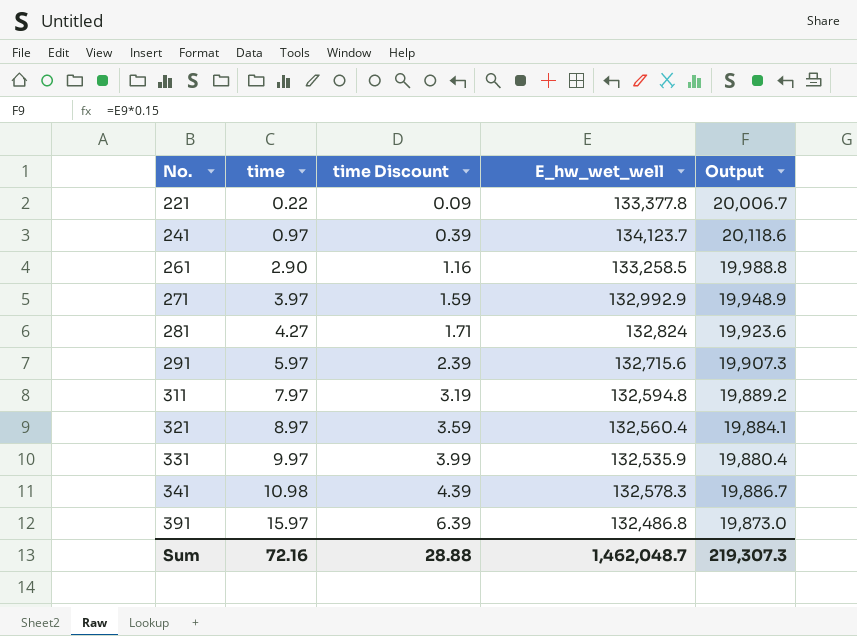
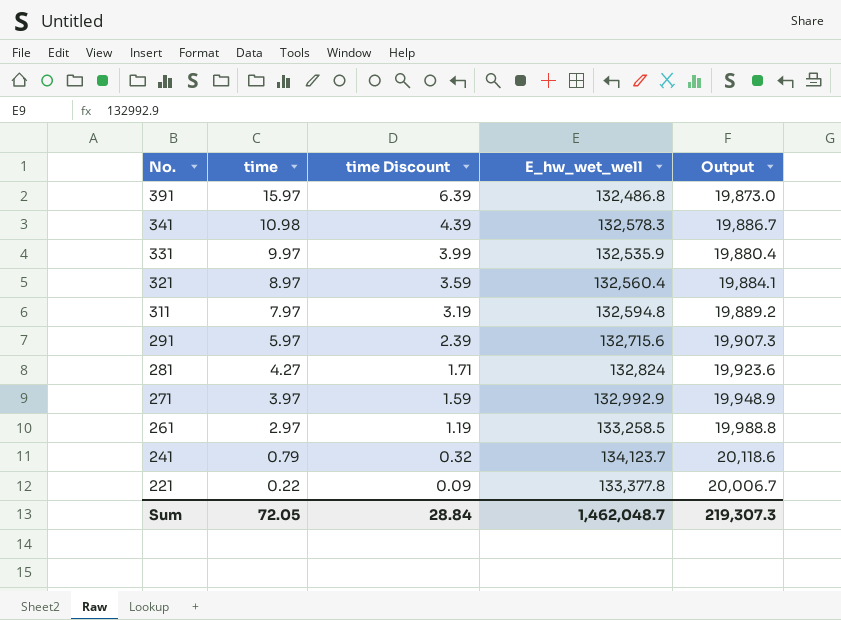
row order: No. ascending -> No. descending
261 | time: 2.90 -> 2.97
261 | time Discount: 1.16 -> 1.19
241 | time: 0.97 -> 0.79
241 | time Discount: 0.39 -> 0.32
Sum | time: 72.16 -> 72.05
Sum | time Discount: 28.88 -> 28.84

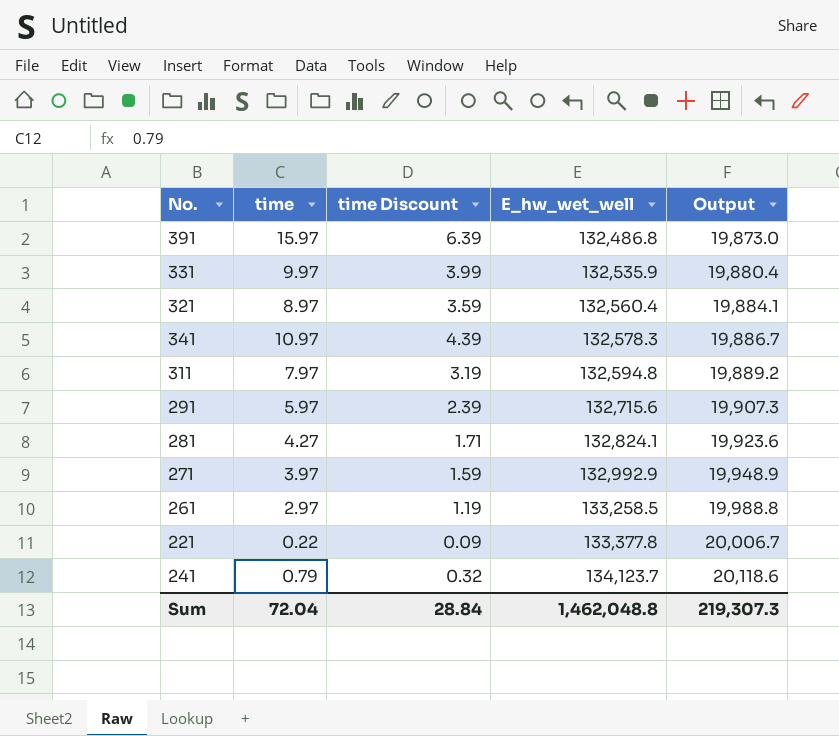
row order: No. descending -> E_hw_wet_well ascending
341 | time: 10.98 -> 10.97
281 | E_hw_wet_well: 132,824 -> 132,824.1
Sum | time: 72.05 -> 72.04
Sum | E_hw_wet_well: 1,462,048.7 -> 1,462,048.8

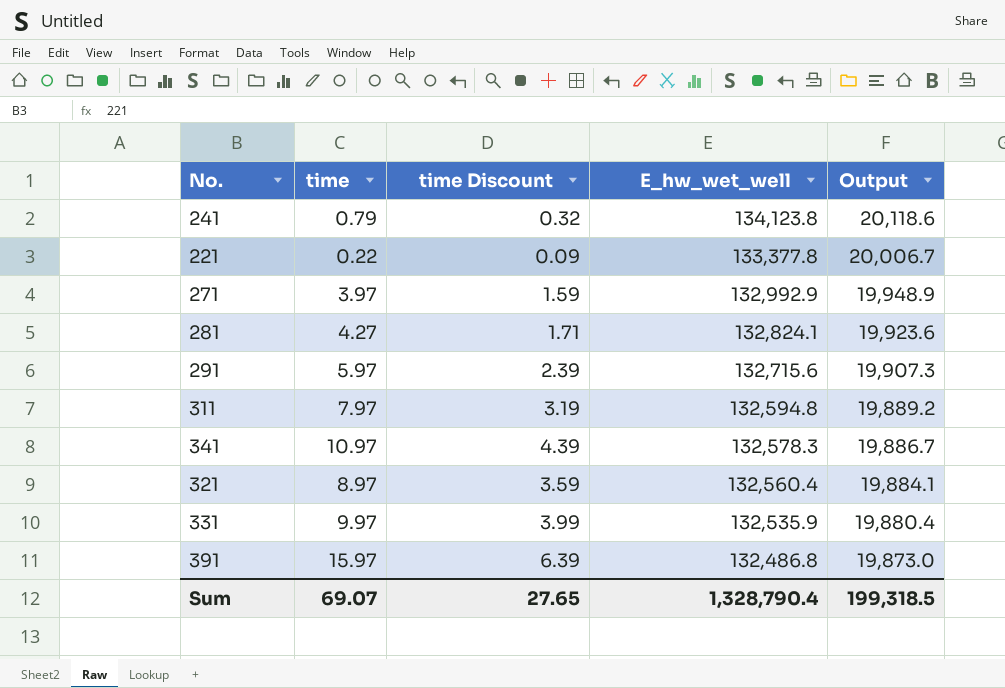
row order: E_hw_wet_well ascending -> E_hw_wet_well descending
row 261: 2.97 | 1.19 | 133,258.5 | 19,988.8 -> none
241 | E_hw_wet_well: 134,123.7 -> 134,123.8
Sum | time: 72.04 -> 69.07
Sum | time Discount: 28.84 -> 27.65
Sum | E_hw_wet_well: 1,462,048.8 -> 1,328,790.4
Sum | Output: 219,307.3 -> 199,318.5

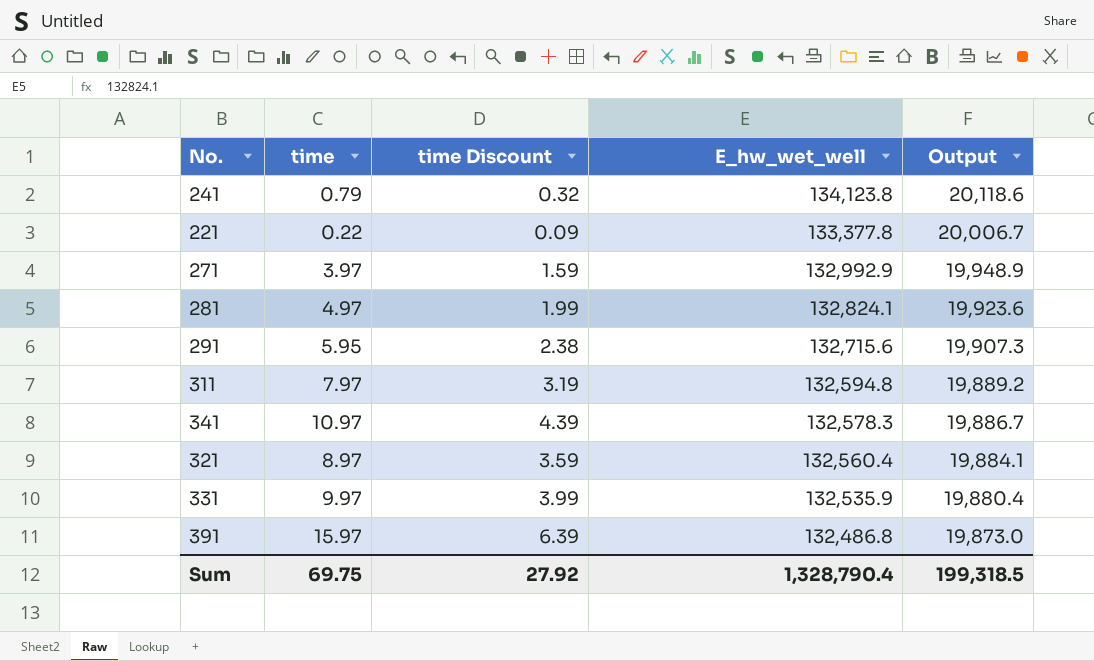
281 | time: 4.27 -> 4.97
281 | time Discount: 1.71 -> 1.99
291 | time: 5.97 -> 5.95
291 | time Discount: 2.39 -> 2.38
Sum | time: 69.07 -> 69.75
Sum | time Discount: 27.65 -> 27.92

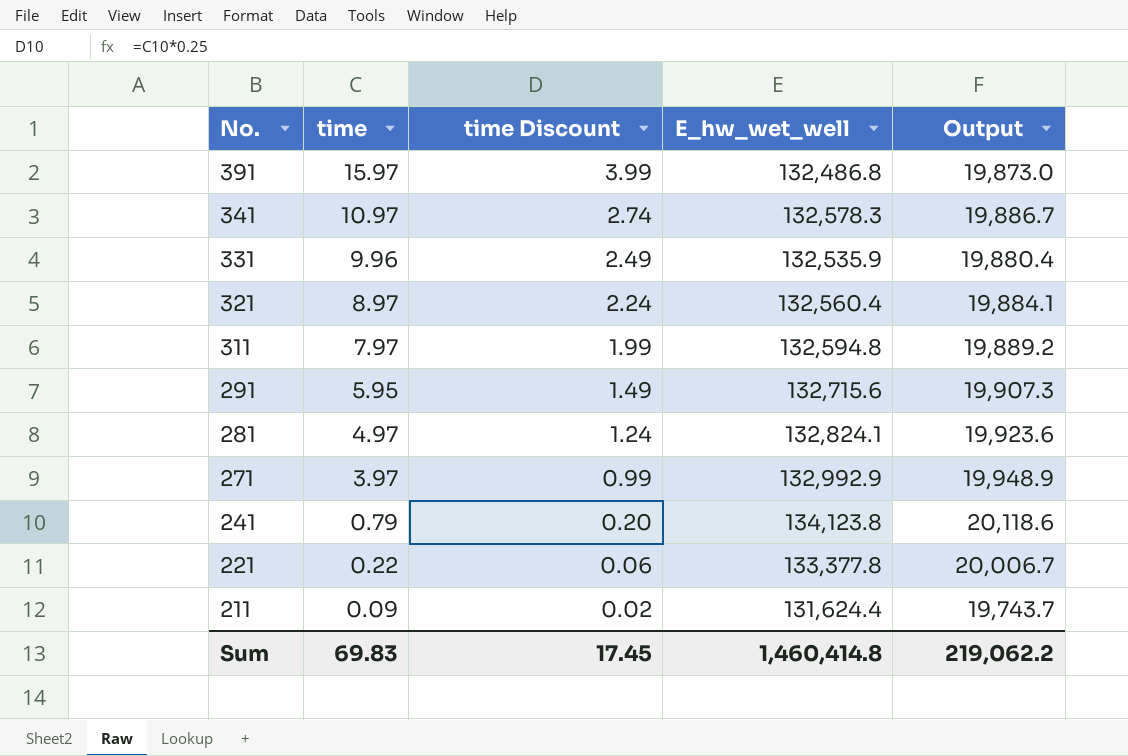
row order: E_hw_wet_well descending -> No. descending
column time Discount | formula: [time] * 0.4 -> [time] * 0.25
331 | time: 9.97 -> 9.96
row 211: none -> 0.09 | 0.02 | 131,624.4 | 19,743.7
Sum | time: 69.75 -> 69.83
Sum | time Discount: 27.92 -> 17.45
Sum | E_hw_wet_well: 1,328,790.4 -> 1,460,414.8
Sum | Output: 199,318.5 -> 219,062.2

